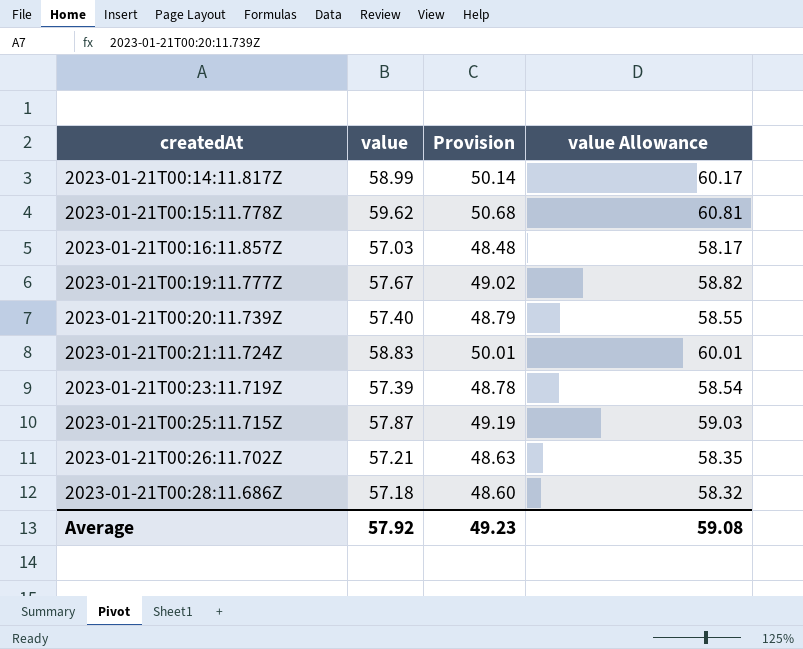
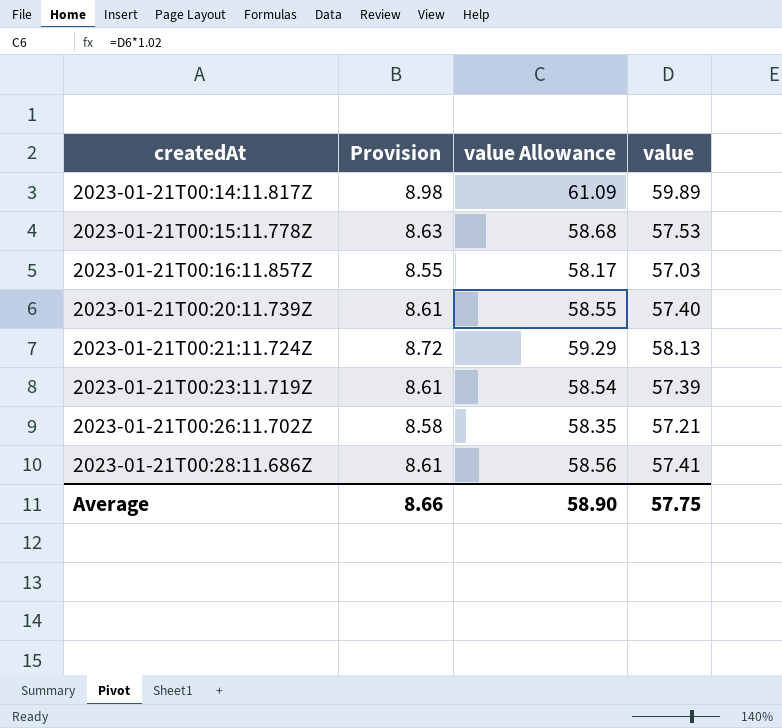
column Provision | formula: [value] * 0.85 -> [value] * 0.15
column value | position: 2 -> 4
row 2023-01-21T00:19:11.777Z: 57.67 | 49.02 | 58.82 -> none
row 2023-01-21T00:25:11.715Z: 57.87 | 49.19 | 59.03 -> none
2023-01-21T00:14:11.817Z | value Allowance: 60.17 -> 61.09
2023-01-21T00:14:11.817Z | value: 58.99 -> 59.89
2023-01-21T00:15:11.778Z | value Allowance: 60.81 -> 58.68
2023-01-21T00:15:11.778Z | value: 59.62 -> 57.53
2023-01-21T00:21:11.724Z | value Allowance: 60.01 -> 59.29
2023-01-21T00:21:11.724Z | value: 58.83 -> 58.13
2023-01-21T00:28:11.686Z | value Allowance: 58.32 -> 58.56
2023-01-21T00:28:11.686Z | value: 57.18 -> 57.41
Average | Provision: 49.23 -> 8.66
Average | value Allowance: 59.08 -> 58.90
Average | value: 57.92 -> 57.75

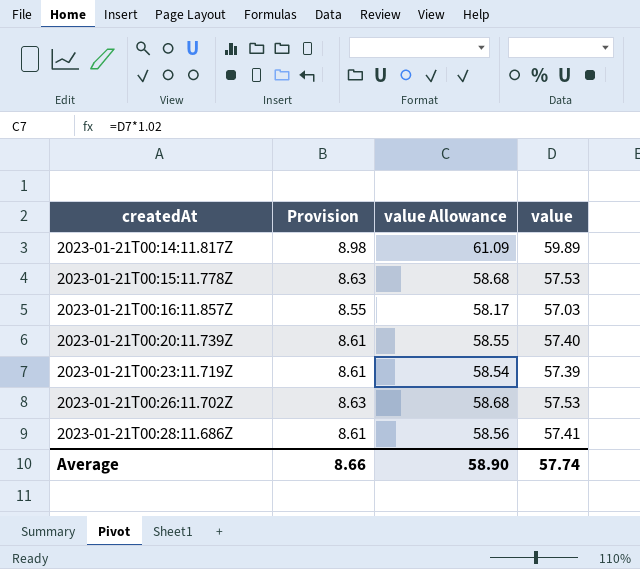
row 2023-01-21T00:21:11.724Z: 8.72 | 59.29 | 58.13 -> none
2023-01-21T00:26:11.702Z | Provision: 8.58 -> 8.63
2023-01-21T00:26:11.702Z | value Allowance: 58.35 -> 58.68
2023-01-21T00:26:11.702Z | value: 57.21 -> 57.53
Average | value: 57.75 -> 57.74

